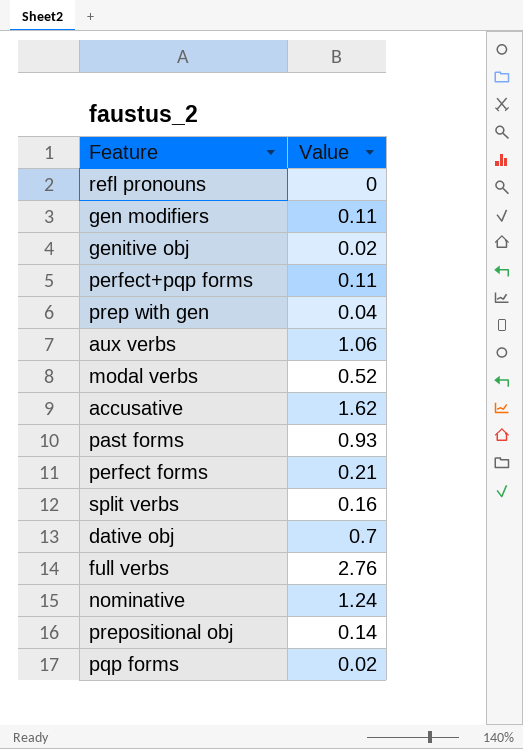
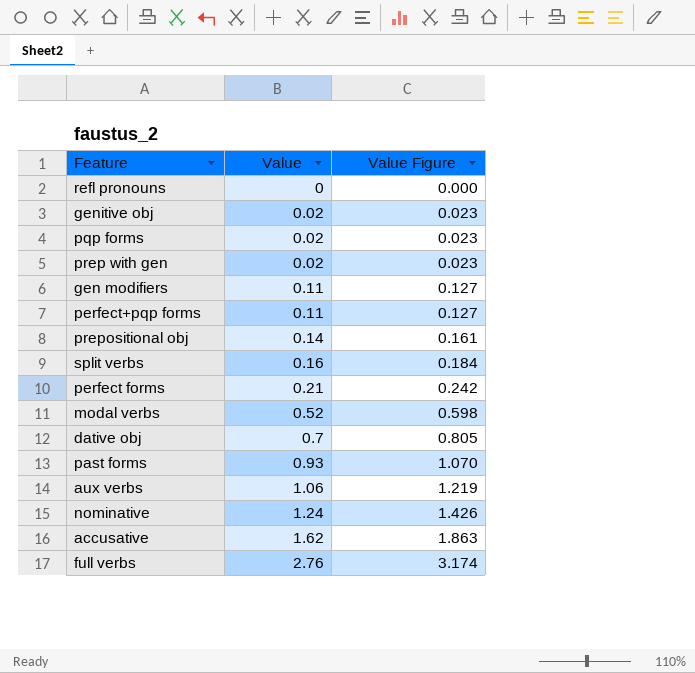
row order: none -> Value ascending
column Value Figure | formula: none -> [Value] * 1.15
prep with gen | Value: 0.04 -> 0.02

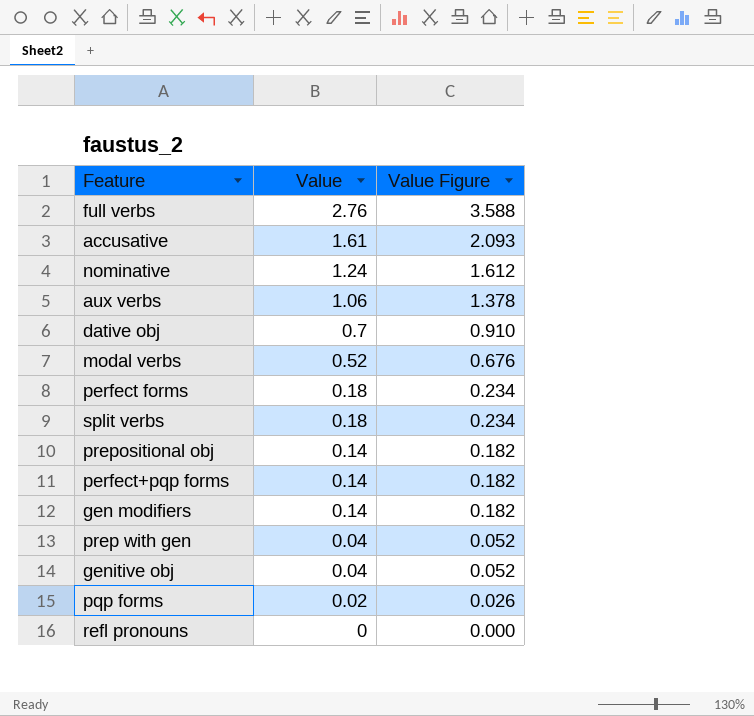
row order: Value ascending -> Value descending
column Value Figure | formula: [Value] * 1.15 -> [Value] * 1.3
row past forms: 0.93 | 1.070 -> none
accusative | Value: 1.62 -> 1.61
perfect forms | Value: 0.21 -> 0.18
split verbs | Value: 0.16 -> 0.18
perfect+pqp forms | Value: 0.11 -> 0.14
gen modifiers | Value: 0.11 -> 0.14
prep with gen | Value: 0.02 -> 0.04
genitive obj | Value: 0.02 -> 0.04

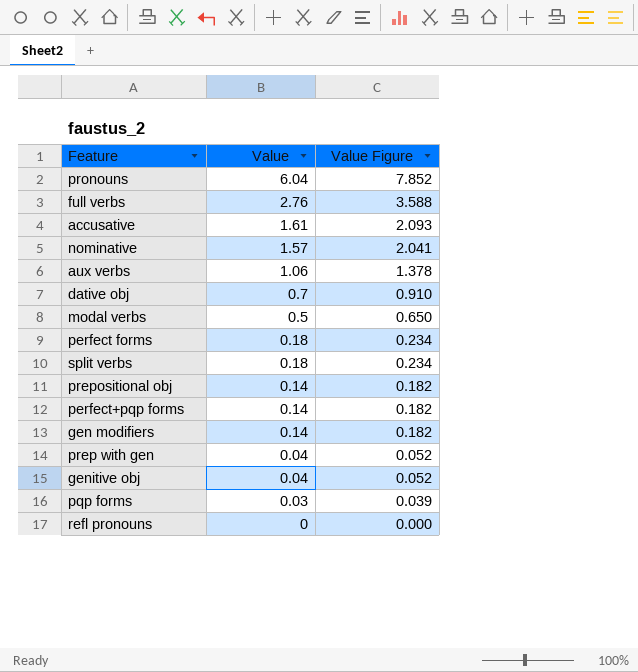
row pronouns: none -> 6.04 | 7.852
nominative | Value: 1.24 -> 1.57
nominative | Value Figure: 1.612 -> 2.041
modal verbs | Value: 0.52 -> 0.5
modal verbs | Value Figure: 0.676 -> 0.650
pqp forms | Value: 0.02 -> 0.03
pqp forms | Value Figure: 0.026 -> 0.039

